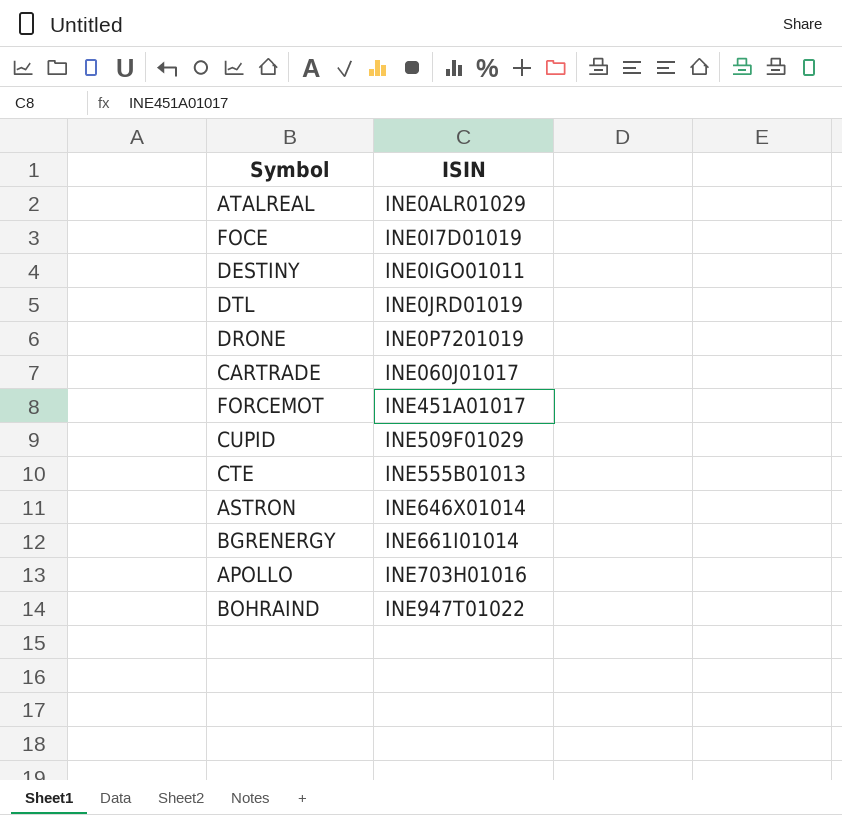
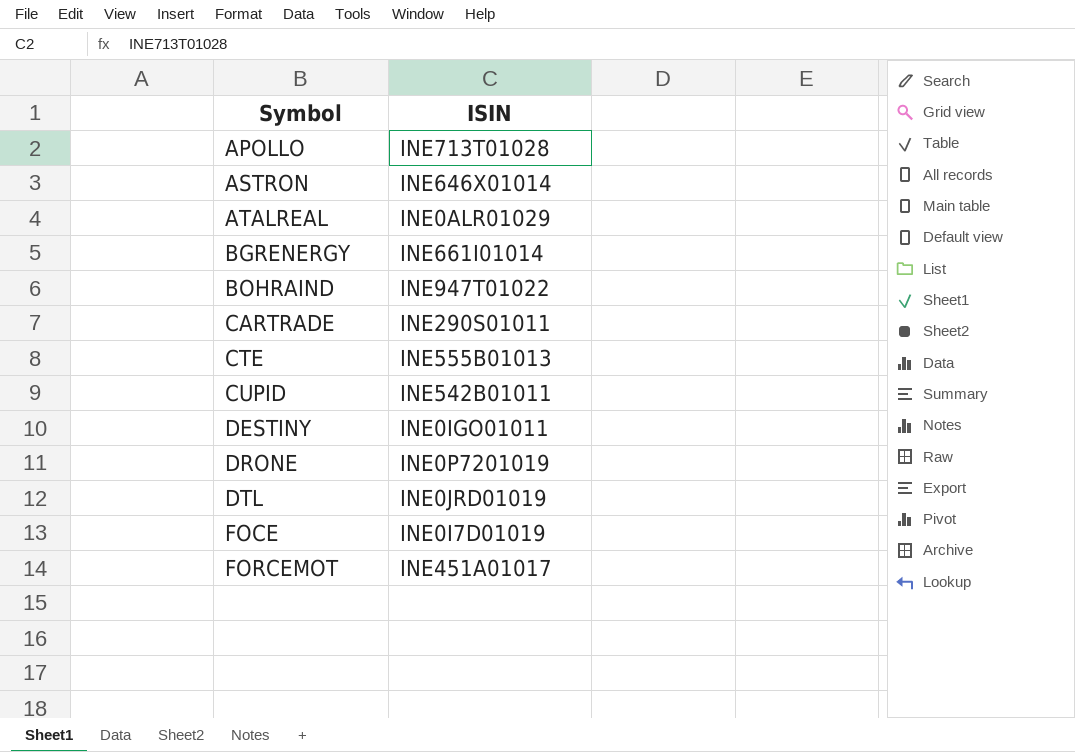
row order: ISIN ascending -> Symbol ascending
APOLLO | ISIN: INE703H01016 -> INE713T01028
CARTRADE | ISIN: INE060J01017 -> INE290S01011
CUPID | ISIN: INE509F01029 -> INE542B01011

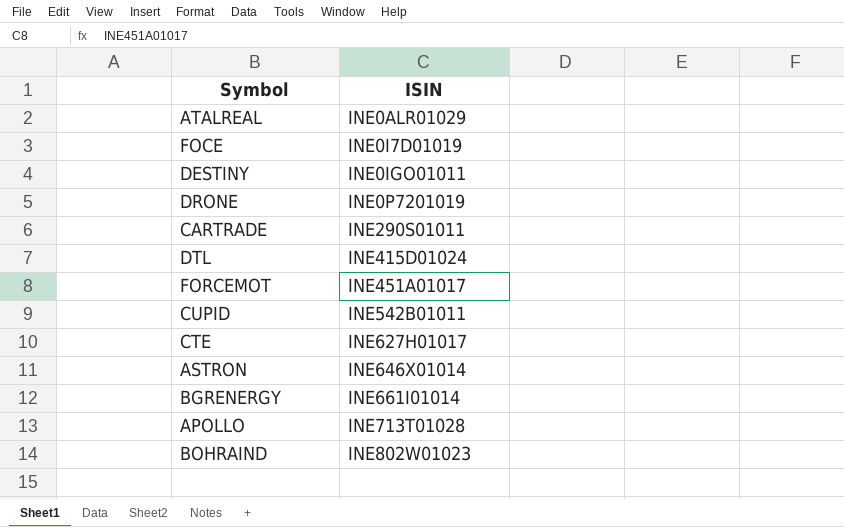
row order: Symbol ascending -> ISIN ascending
DTL | ISIN: INE0JRD01019 -> INE415D01024
CTE | ISIN: INE555B01013 -> INE627H01017
BOHRAIND | ISIN: INE947T01022 -> INE802W01023

